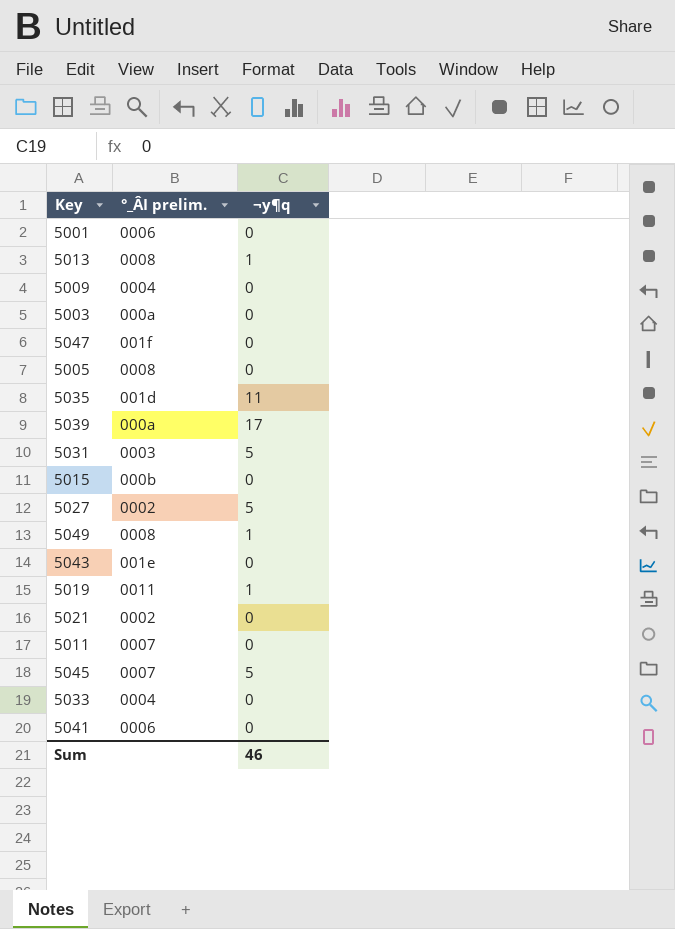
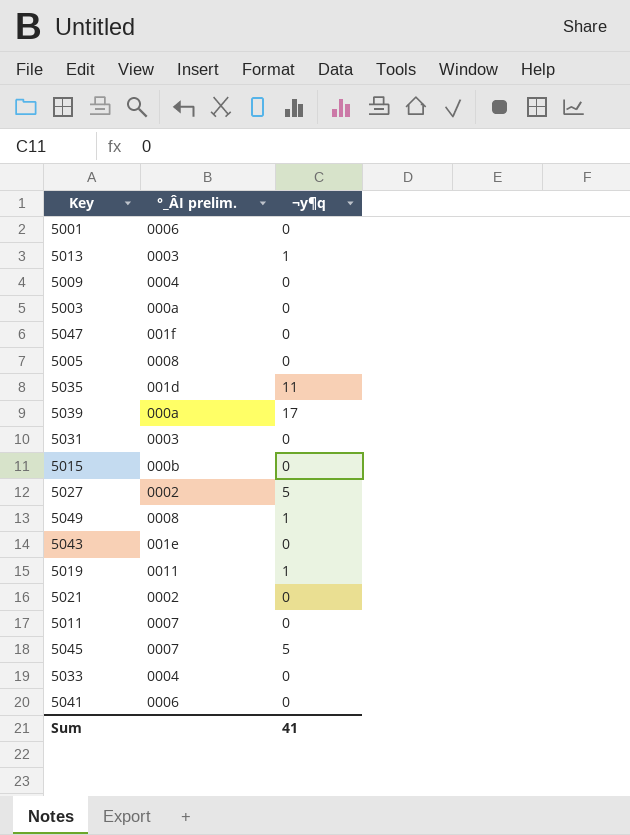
5013 | °_ÂI prelim.: 0008 -> 0003
5031 | ¬y¶q: 5 -> 0
Sum | ¬y¶q: 46 -> 41

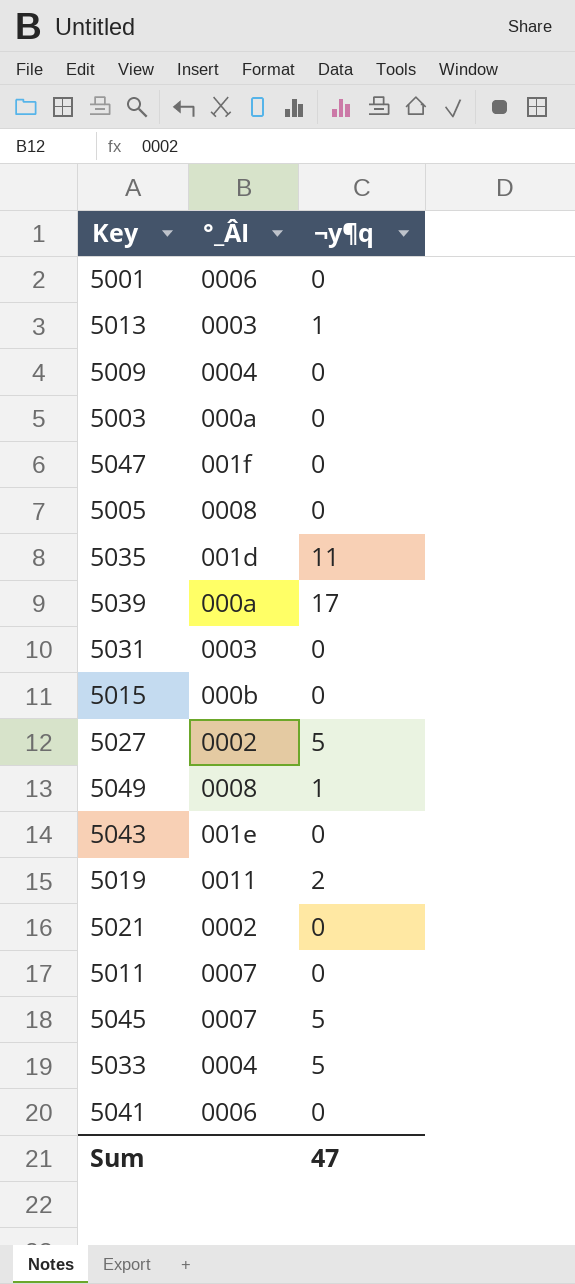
column name: °_ÂI prelim. -> °_ÂI
5019 | ¬y¶q: 1 -> 2
5033 | ¬y¶q: 0 -> 5
Sum | ¬y¶q: 41 -> 47

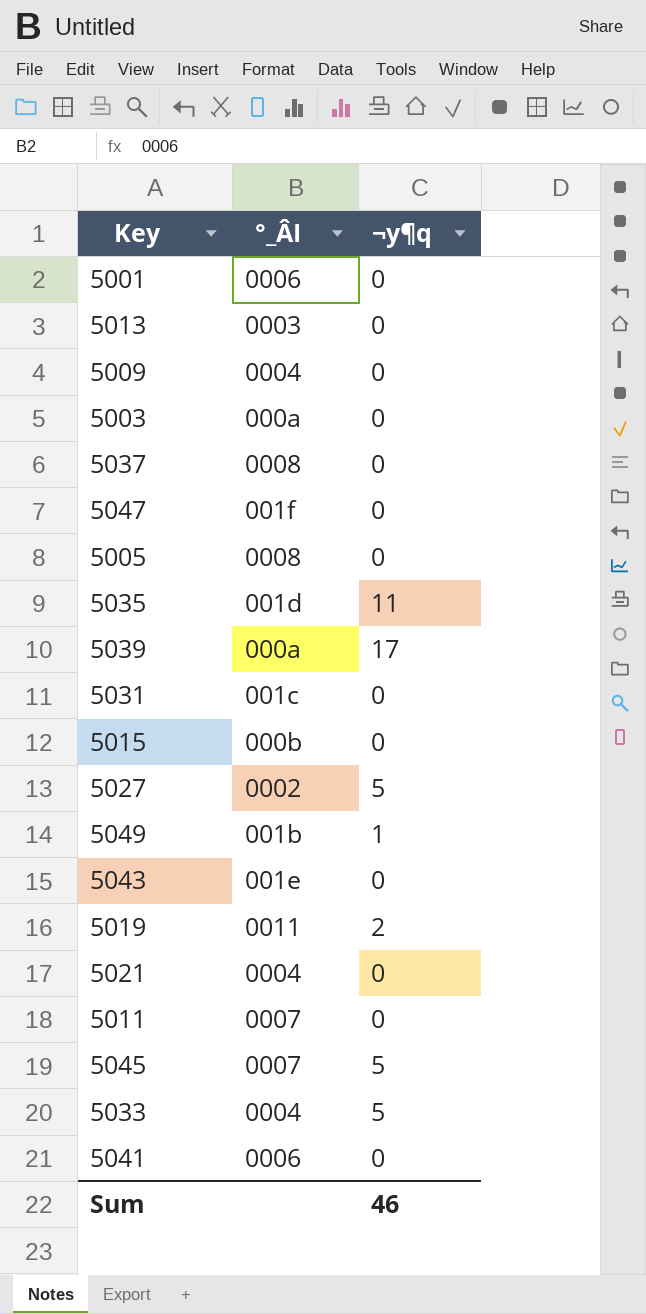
5013 | ¬y¶q: 1 -> 0
row 5037: none -> 0008 | 0
5031 | °_ÂI: 0003 -> 001c
5049 | °_ÂI: 0008 -> 001b
5021 | °_ÂI: 0002 -> 0004
Sum | ¬y¶q: 47 -> 46

